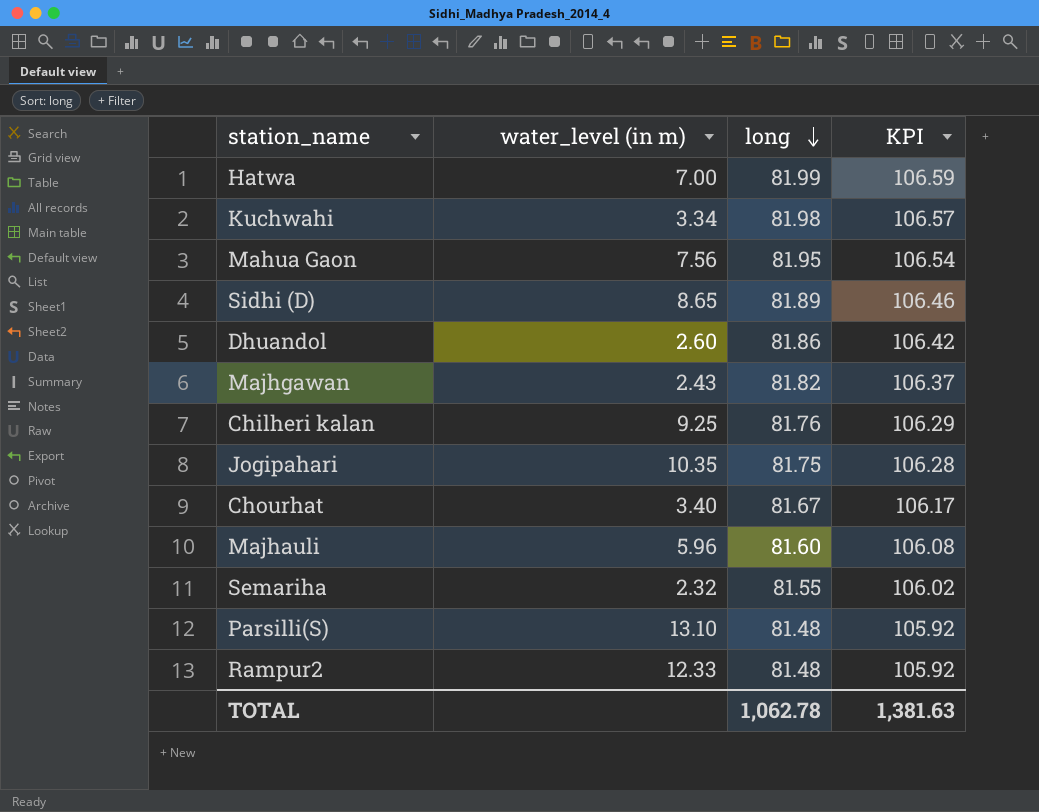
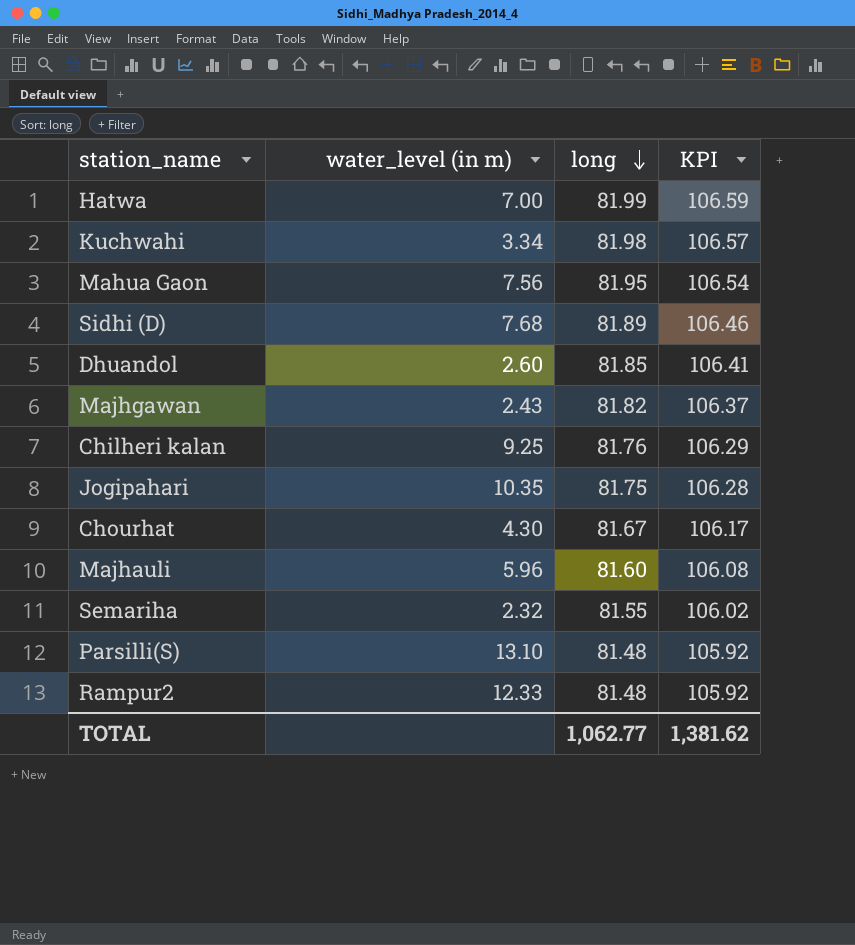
Sidhi (D) | water_level (in m): 8.65 -> 7.68
Dhuandol | long: 81.86 -> 81.85
Dhuandol | KPI: 106.42 -> 106.41
Chourhat | water_level (in m): 3.40 -> 4.30
TOTAL | long: 1,062.78 -> 1,062.77
TOTAL | KPI: 1,381.63 -> 1,381.62

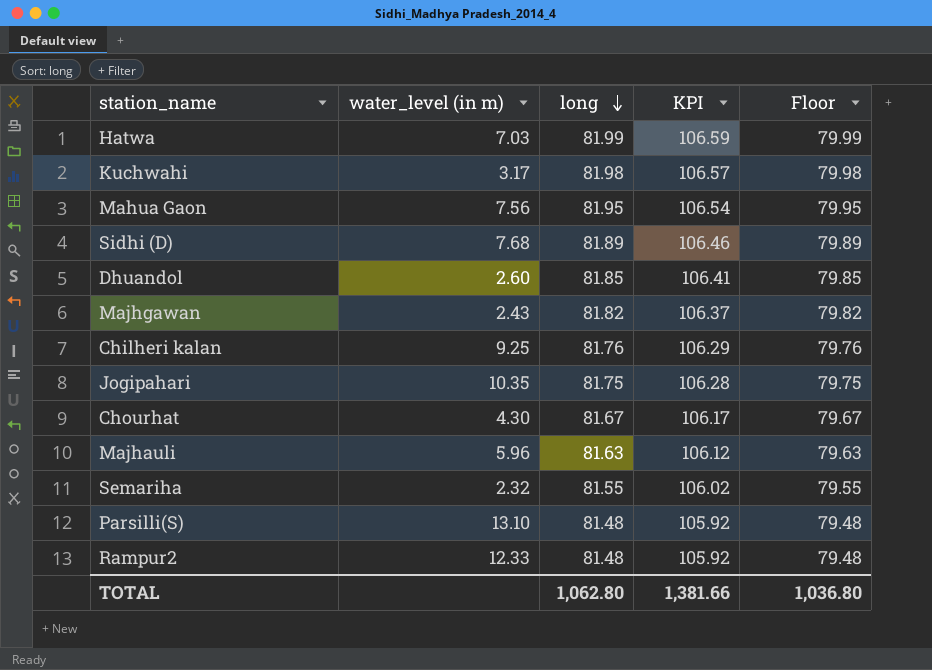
column Floor | formula: none -> [long] - 2
Hatwa | water_level (in m): 7.00 -> 7.03
Kuchwahi | water_level (in m): 3.34 -> 3.17
Majhauli | long: 81.60 -> 81.63
Majhauli | KPI: 106.08 -> 106.12
TOTAL | long: 1,062.77 -> 1,062.80
TOTAL | KPI: 1,381.62 -> 1,381.66

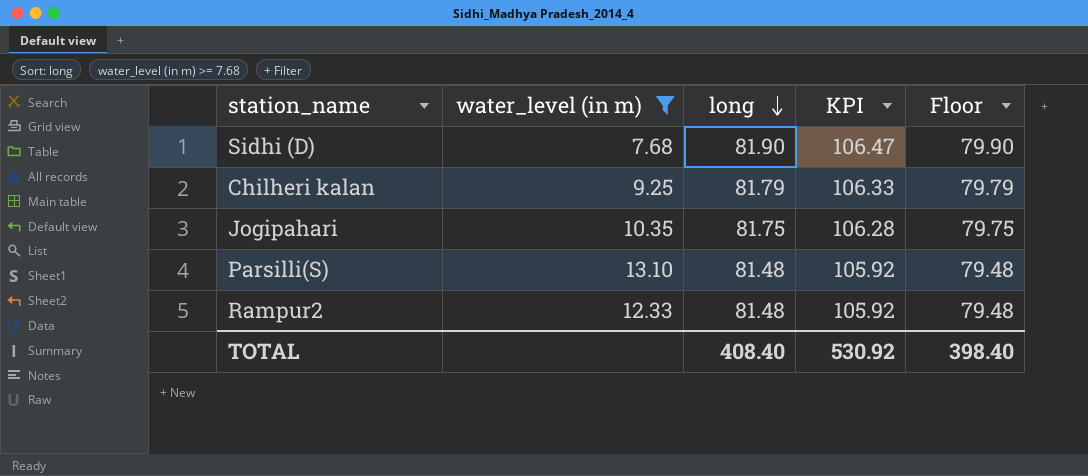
filter: none -> water_level (in m) >= 7.68
Sidhi (D) | long: 81.89 -> 81.90
Sidhi (D) | KPI: 106.46 -> 106.47
Sidhi (D) | Floor: 79.89 -> 79.90
Chilheri kalan | long: 81.76 -> 81.79
Chilheri kalan | KPI: 106.29 -> 106.33
Chilheri kalan | Floor: 79.76 -> 79.79
TOTAL | long: 1,062.80 -> 408.40
TOTAL | KPI: 1,381.66 -> 530.92
TOTAL | Floor: 1,036.80 -> 398.40

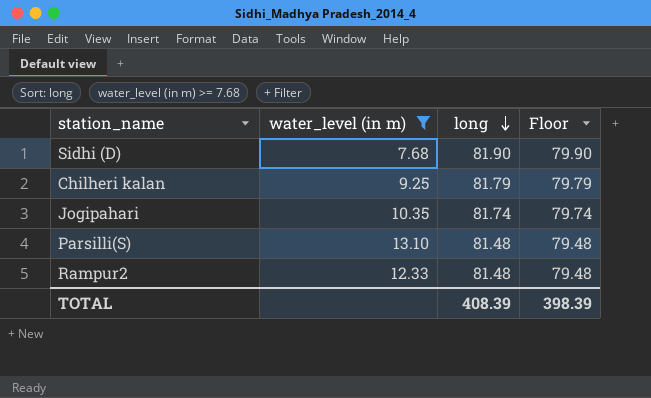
column KPI | formula: [long] * 1.3 -> none
Jogipahari | long: 81.75 -> 81.74
Jogipahari | Floor: 79.75 -> 79.74
TOTAL | long: 408.40 -> 408.39
TOTAL | Floor: 398.40 -> 398.39

